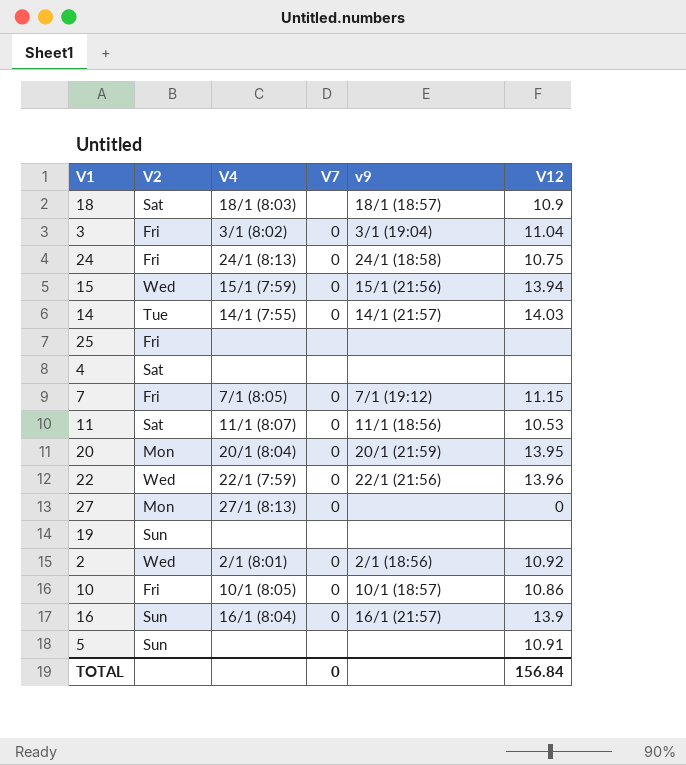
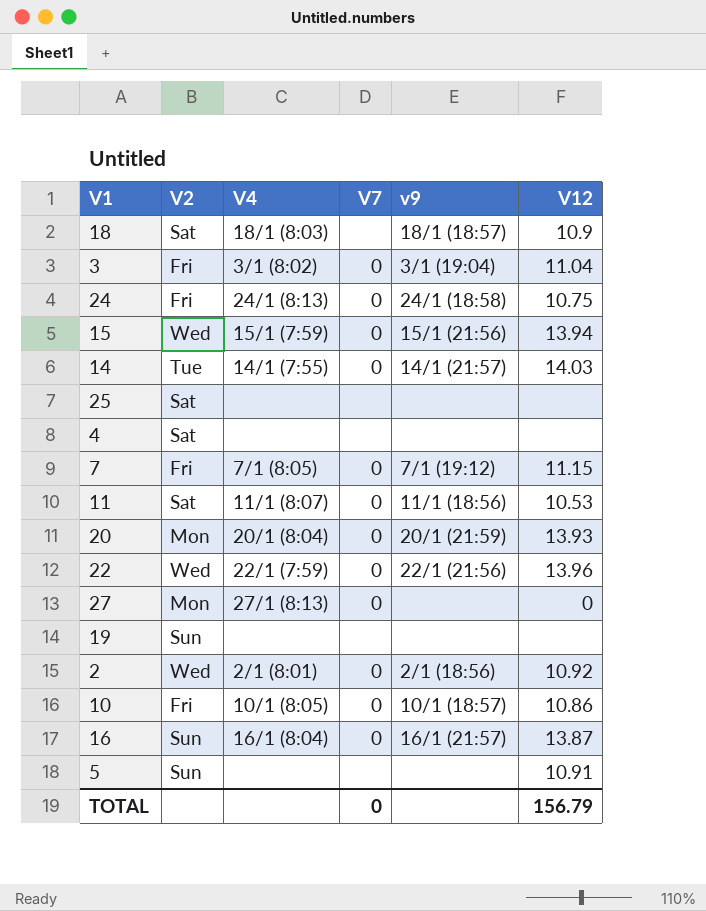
25 | V2: Fri -> Sat
20 | V12: 13.95 -> 13.93
16 | V12: 13.9 -> 13.87
TOTAL | V12: 156.84 -> 156.79

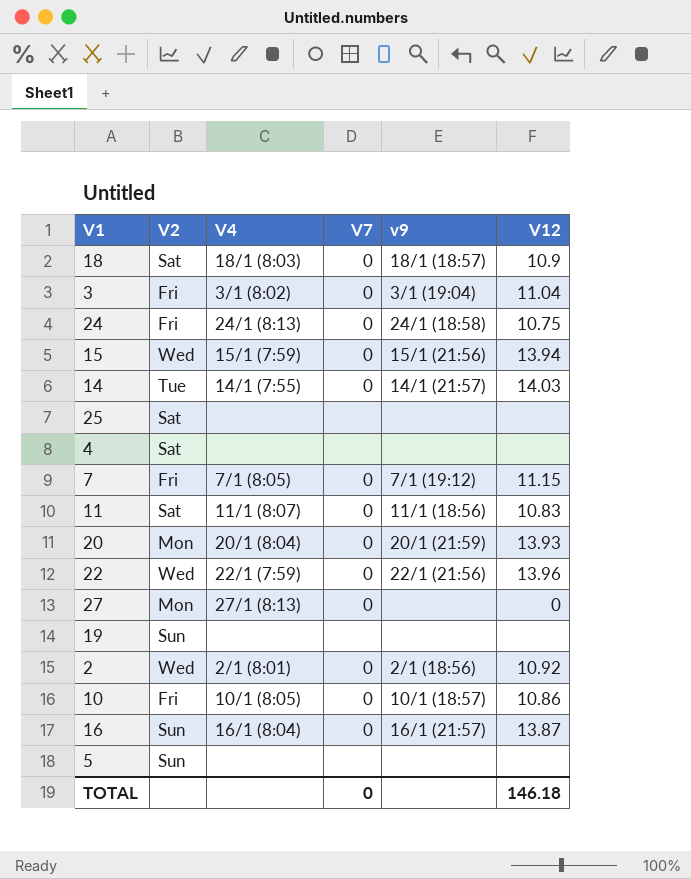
18 | V7: none -> 0
11 | V12: 10.53 -> 10.83
5 | V12: 10.91 -> none
TOTAL | V12: 156.79 -> 146.18

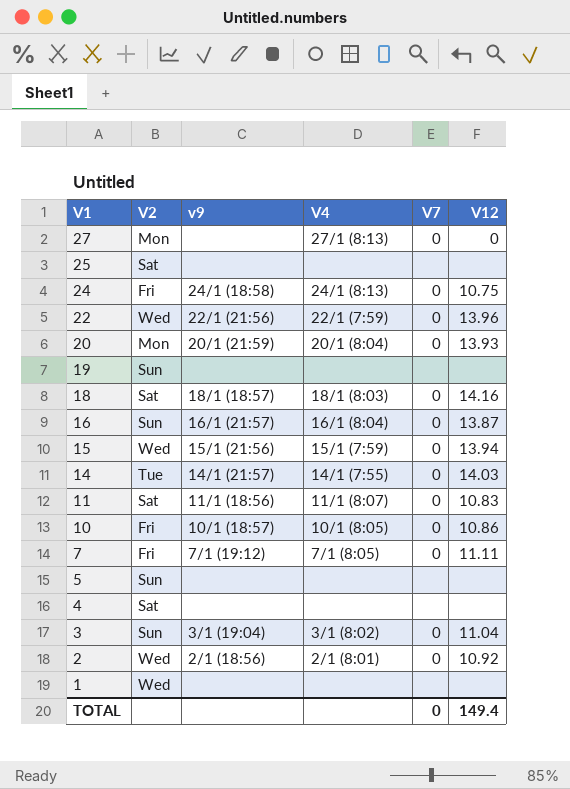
row order: none -> V1 descending
column v9 | position: 5 -> 3
18 | V12: 10.9 -> 14.16
7 | V12: 11.15 -> 11.11
3 | V2: Fri -> Sun
row 1: none -> Wed | none | none | none | none
TOTAL | V12: 146.18 -> 149.4

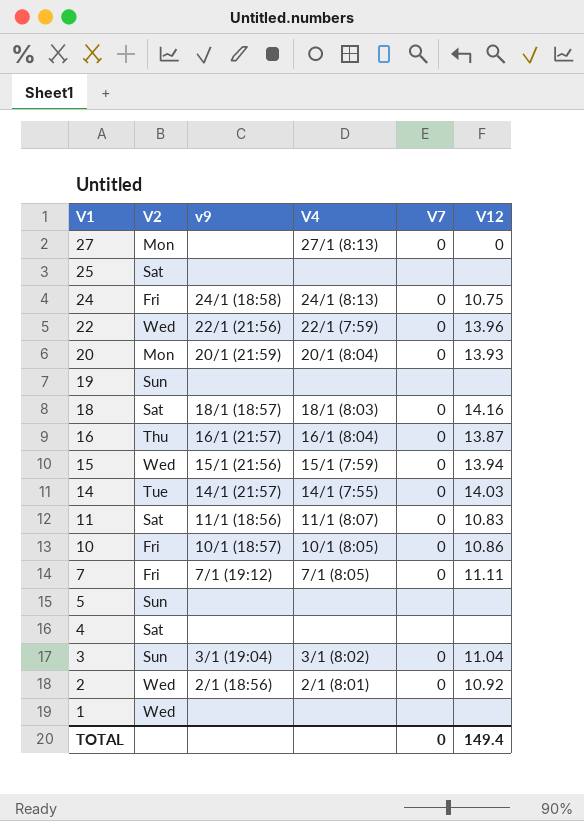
16 | V2: Sun -> Thu

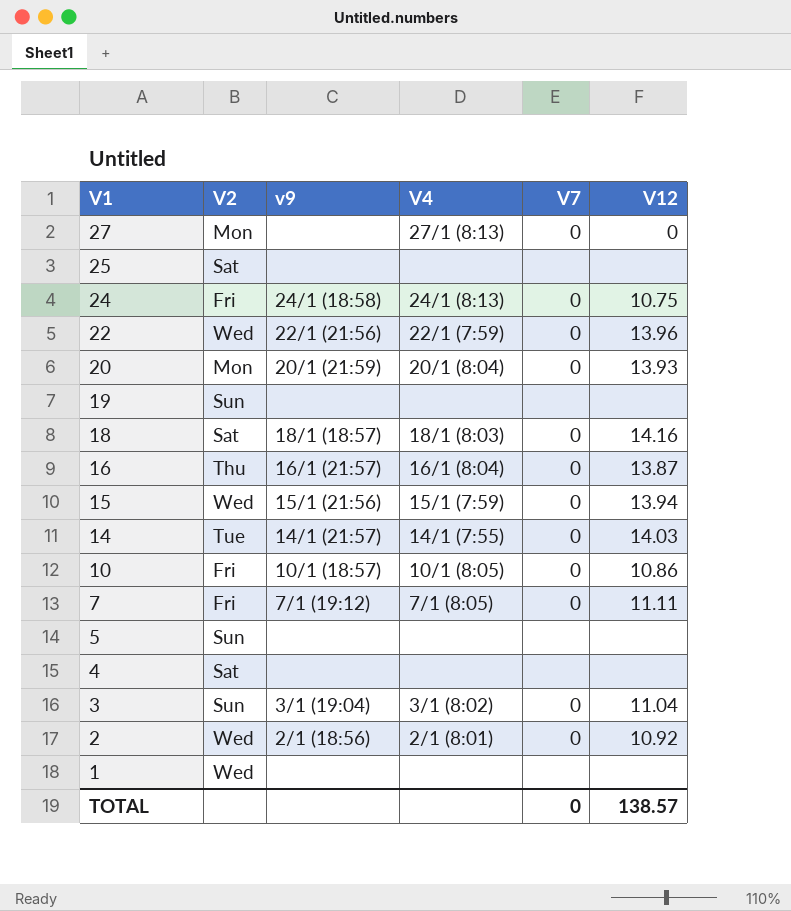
row 11: Sat | 11/1 (18:56) | 11/1 (8:07) | 0 | 10.83 -> none
TOTAL | V12: 149.4 -> 138.57

